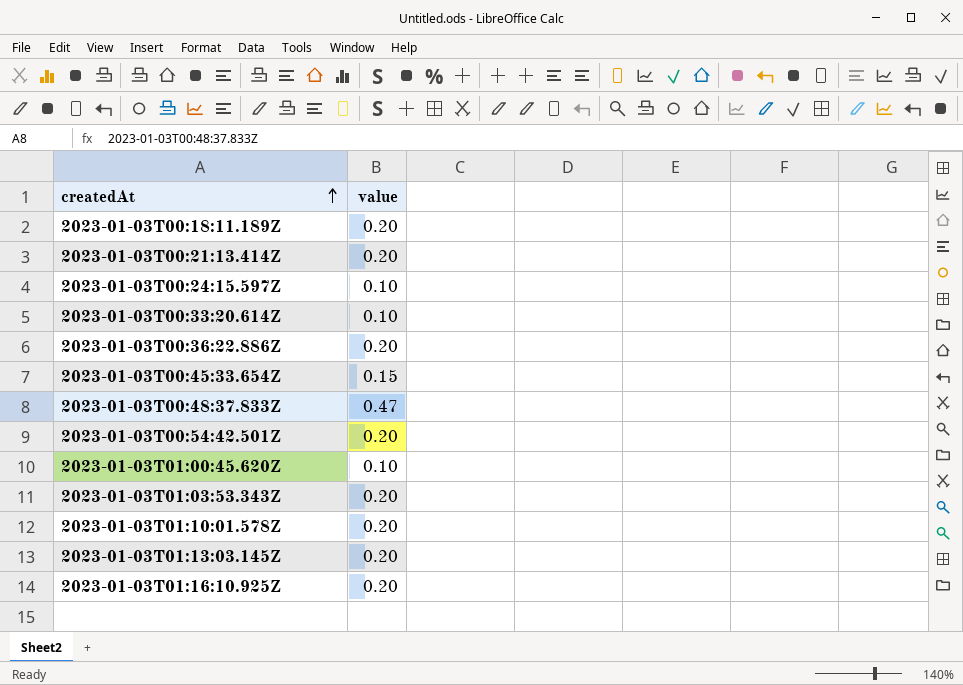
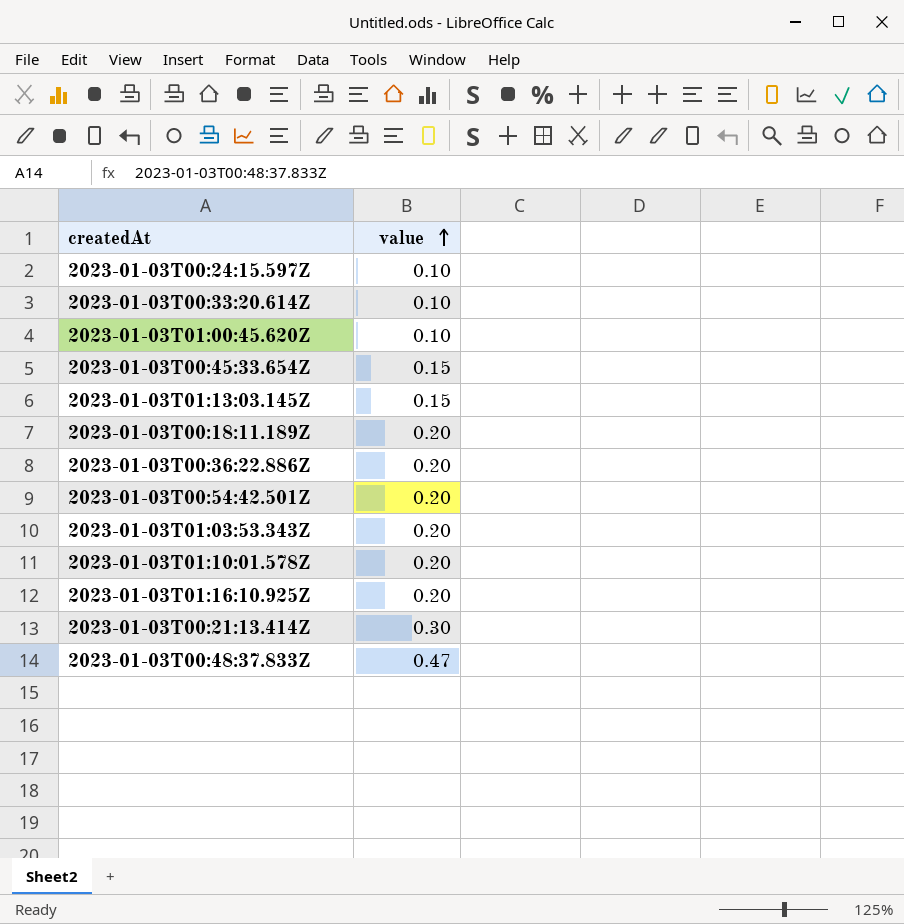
row order: createdAt ascending -> value ascending
2023-01-03T01:13:03.145Z | value: 0.20 -> 0.15
2023-01-03T00:21:13.414Z | value: 0.20 -> 0.30

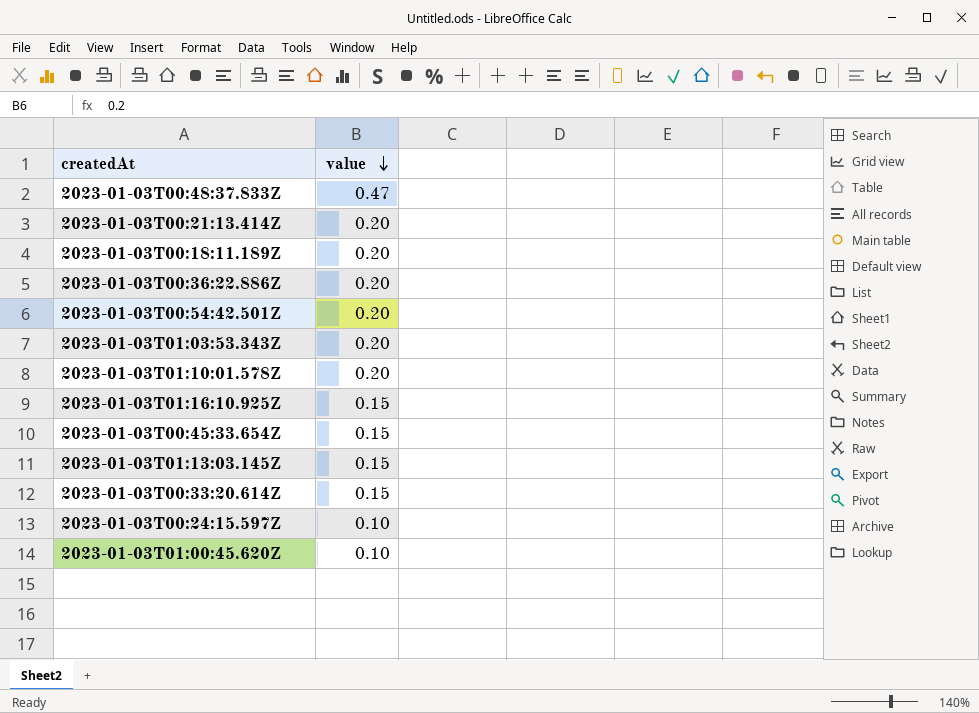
row order: value ascending -> value descending
2023-01-03T00:21:13.414Z | value: 0.30 -> 0.20
2023-01-03T01:16:10.925Z | value: 0.20 -> 0.15
2023-01-03T00:33:20.614Z | value: 0.10 -> 0.15

